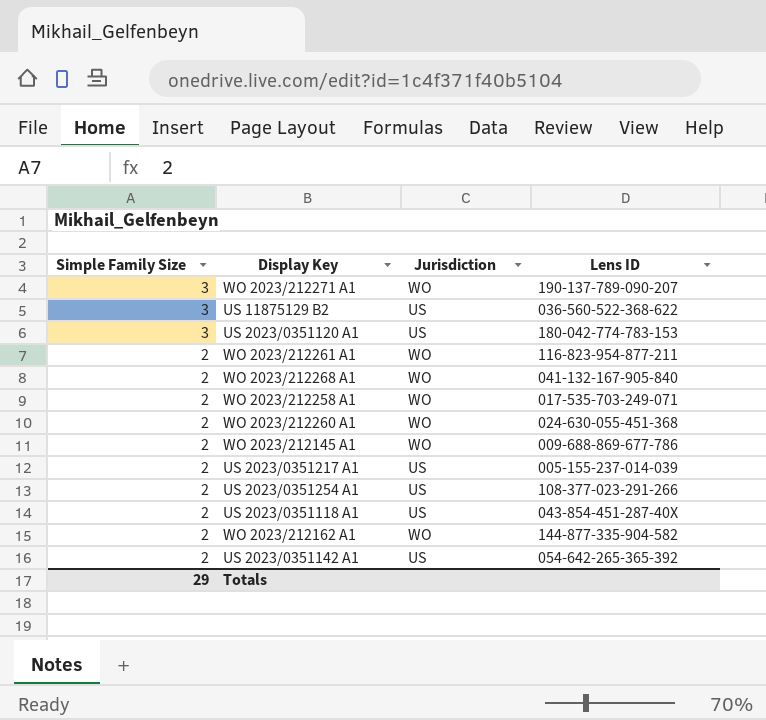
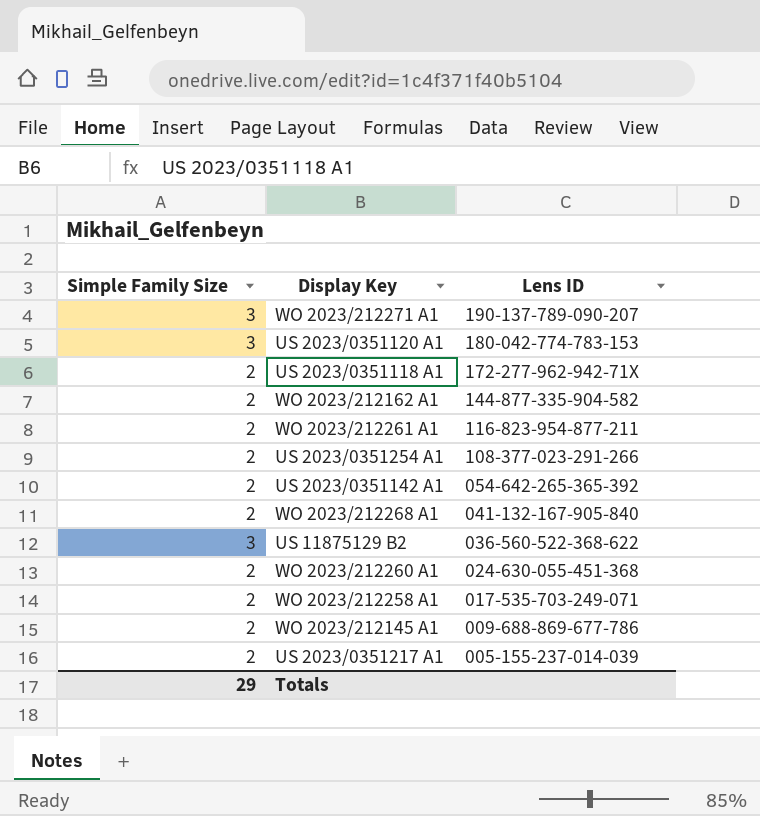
row order: Simple Family Size descending -> Lens ID descending
column Jurisdiction | position: 3 -> none
US 2023/0351118 A1 | Lens ID: 043-854-451-287-40X -> 172-277-962-942-71X

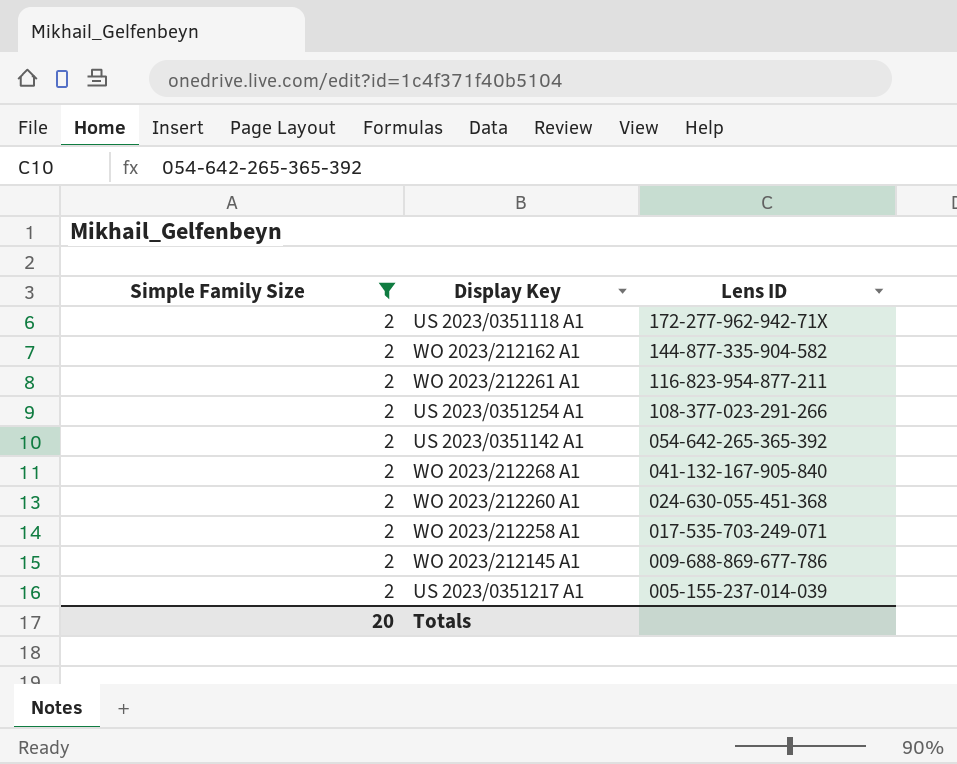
filter: none -> Simple Family Size = 2
Totals | Simple Family Size: 29 -> 20

